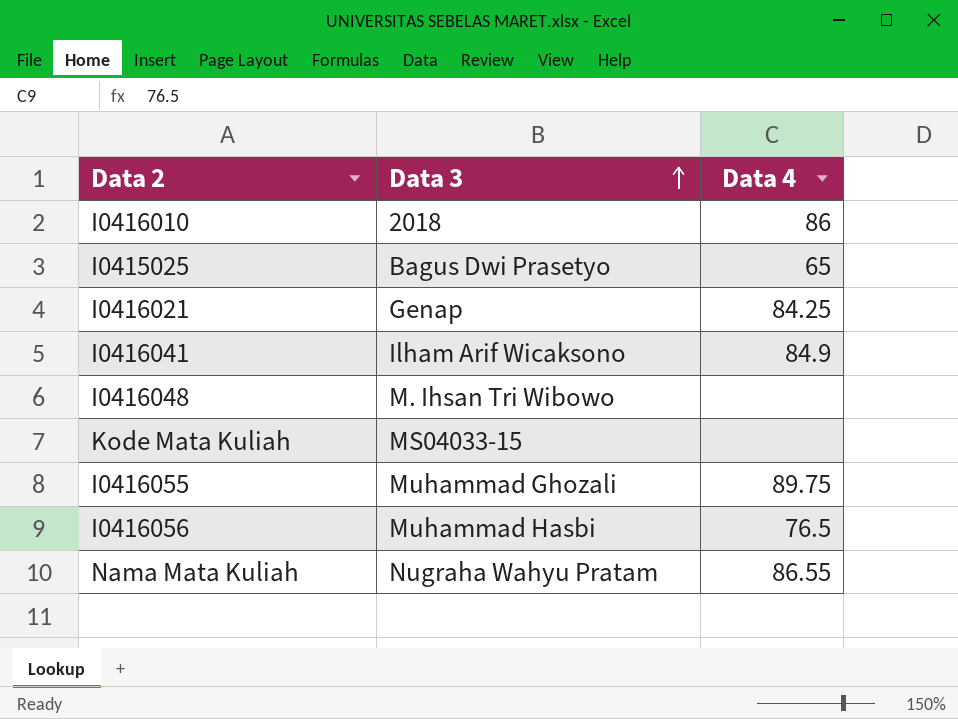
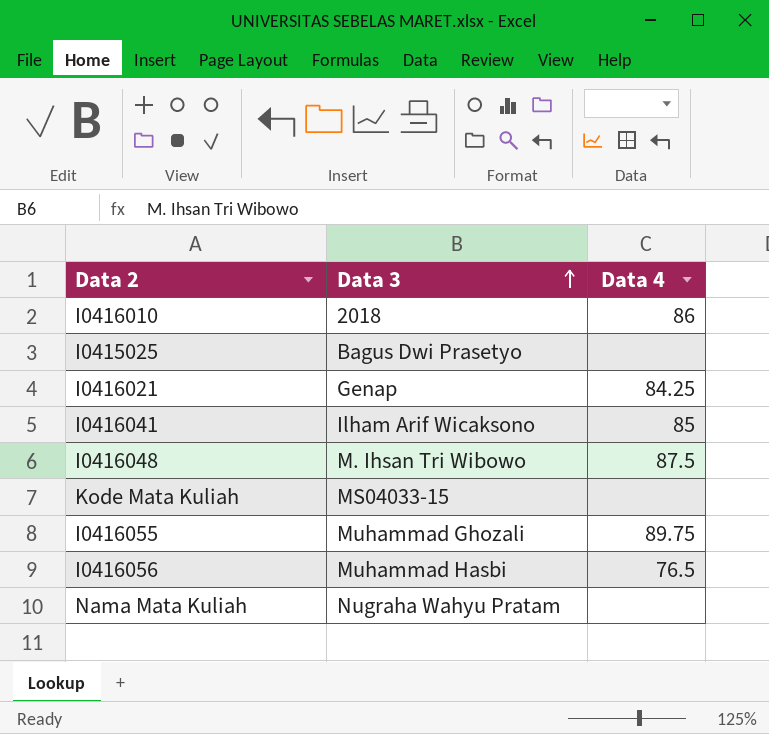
I0415025 | Data 4: 65 -> none
I0416041 | Data 4: 84.9 -> 85
I0416048 | Data 4: none -> 87.5
Nama Mata Kuliah | Data 4: 86.55 -> none

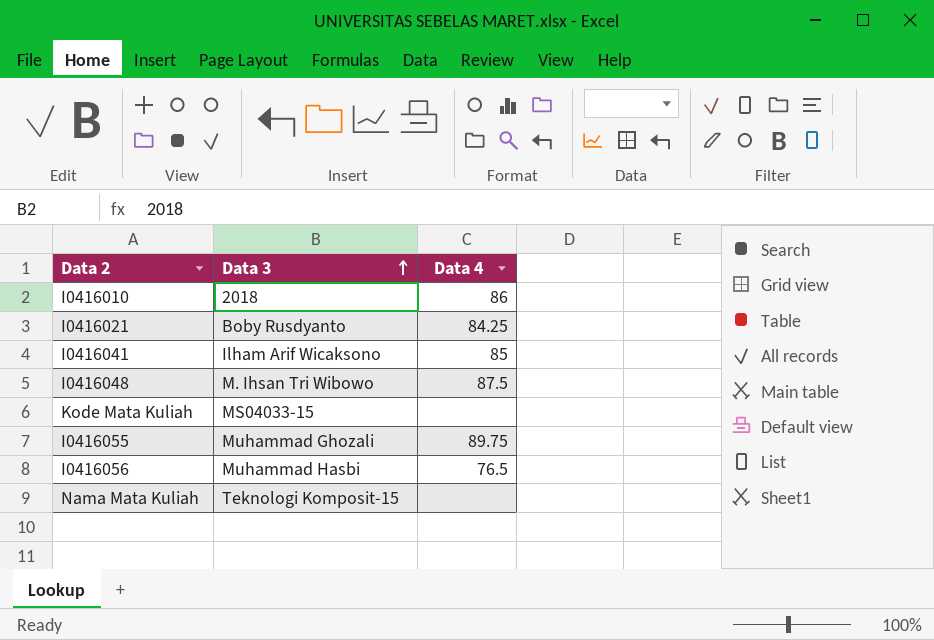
row I0415025: Bagus Dwi Prasetyo | none -> none
I0416021 | Data 3: Genap -> Boby Rusdyanto
Nama Mata Kuliah | Data 3: Nugraha Wahyu Pratam -> Teknologi Komposit-15

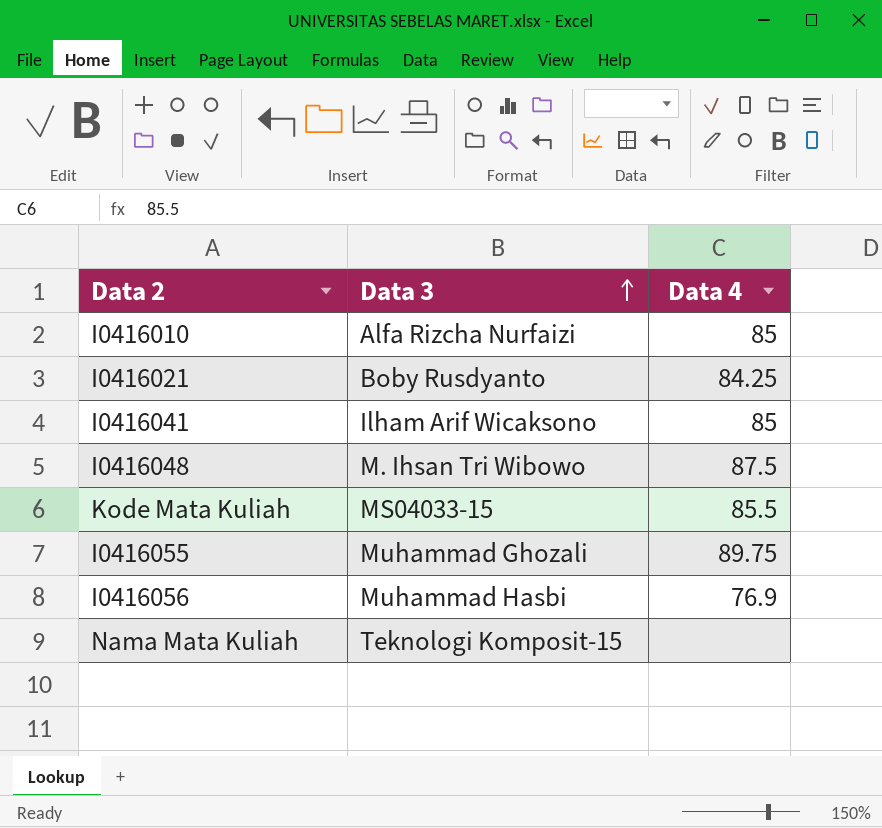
I0416010 | Data 3: 2018 -> Alfa Rizcha Nurfaizi
I0416010 | Data 4: 86 -> 85
Kode Mata Kuliah | Data 4: none -> 85.5
I0416056 | Data 4: 76.5 -> 76.9

